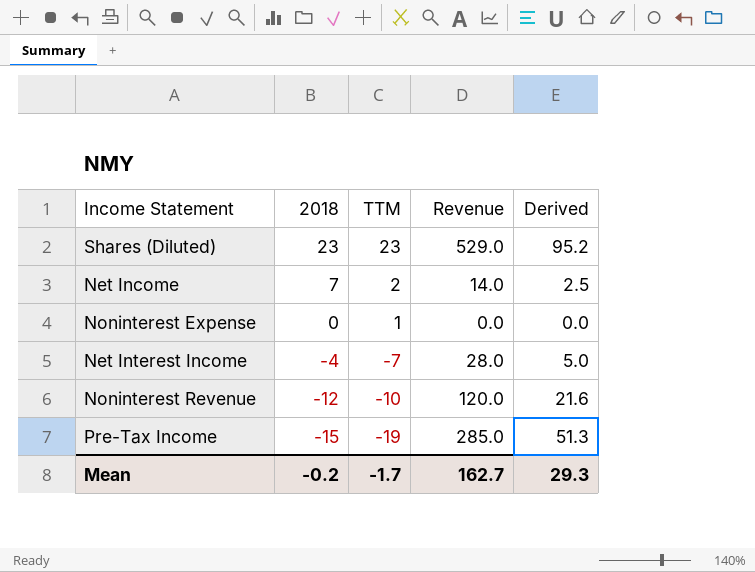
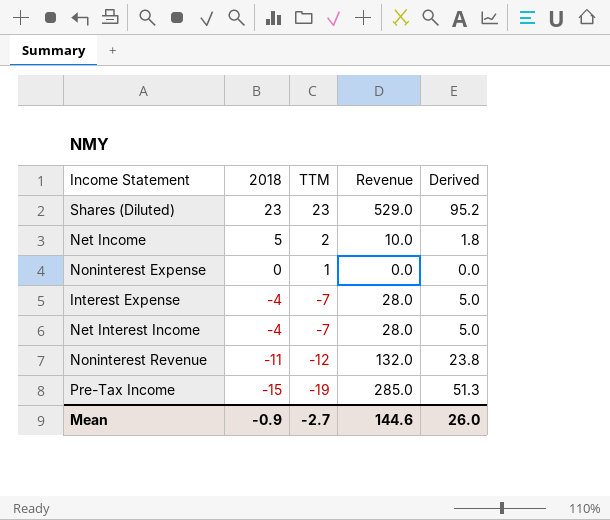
Net Income | 2018: 7 -> 5
Net Income | Revenue: 14.0 -> 10.0
Net Income | Derived: 2.5 -> 1.8
row Interest Expense: none -> -4 | -7 | 28.0 | 5.0
Noninterest Revenue | 2018: -12 -> -11
Noninterest Revenue | TTM: -10 -> -12
Noninterest Revenue | Revenue: 120.0 -> 132.0
Noninterest Revenue | Derived: 21.6 -> 23.8
Mean | 2018: -0.2 -> -0.9
Mean | TTM: -1.7 -> -2.7
Mean | Revenue: 162.7 -> 144.6
Mean | Derived: 29.3 -> 26.0

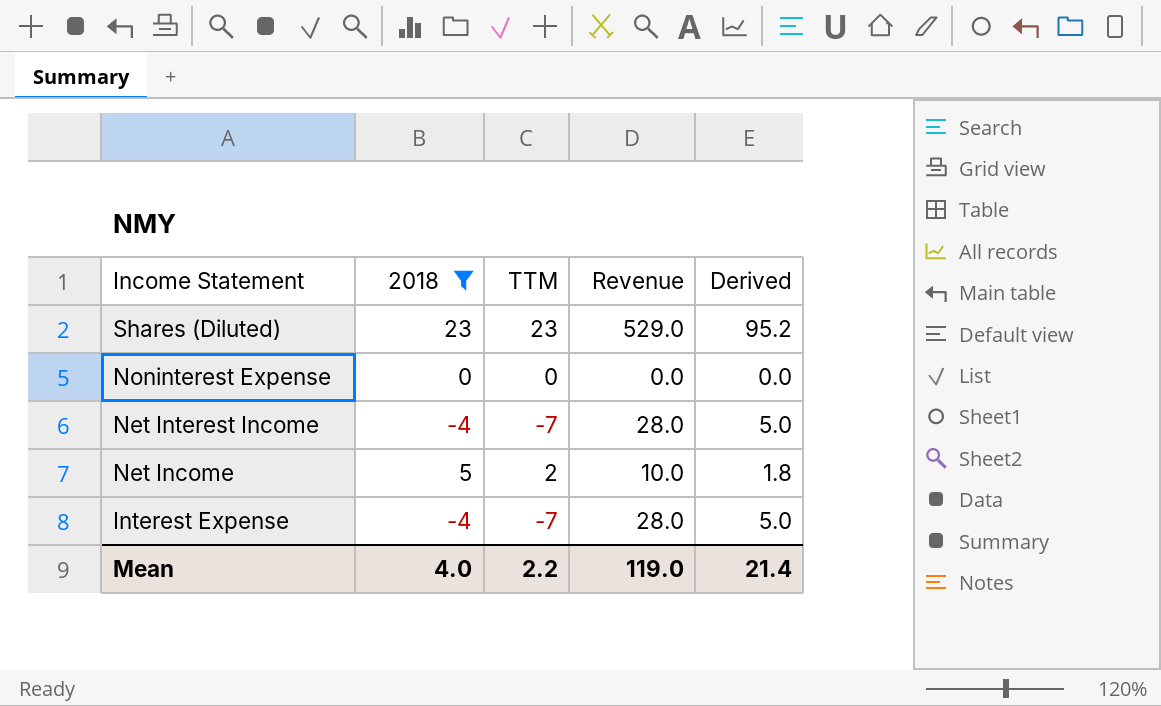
filter: none -> 2018 >= -4
row order: 2018 descending -> Income Statement descending
Noninterest Expense | TTM: 1 -> 0
Mean | 2018: -0.9 -> 4.0
Mean | TTM: -2.7 -> 2.2
Mean | Revenue: 144.6 -> 119.0
Mean | Derived: 26.0 -> 21.4

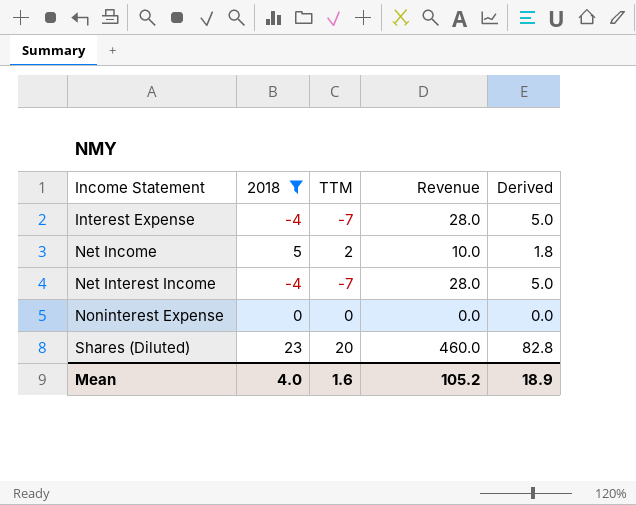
row order: Income Statement descending -> Income Statement ascending
Shares (Diluted) | TTM: 23 -> 20
Shares (Diluted) | Revenue: 529.0 -> 460.0
Shares (Diluted) | Derived: 95.2 -> 82.8
Mean | TTM: 2.2 -> 1.6
Mean | Revenue: 119.0 -> 105.2
Mean | Derived: 21.4 -> 18.9

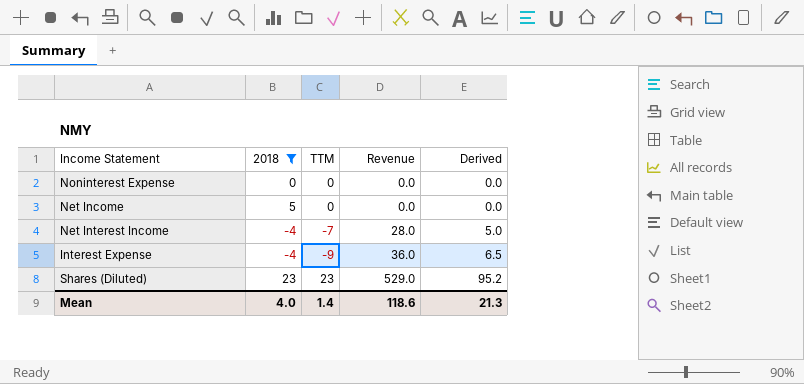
row order: Income Statement ascending -> Revenue ascending
Net Income | TTM: 2 -> 0
Net Income | Revenue: 10.0 -> 0.0
Net Income | Derived: 1.8 -> 0.0
Interest Expense | TTM: -7 -> -9
Interest Expense | Revenue: 28.0 -> 36.0
Interest Expense | Derived: 5.0 -> 6.5
Shares (Diluted) | TTM: 20 -> 23
Shares (Diluted) | Revenue: 460.0 -> 529.0
Shares (Diluted) | Derived: 82.8 -> 95.2
Mean | TTM: 1.6 -> 1.4
Mean | Revenue: 105.2 -> 118.6
Mean | Derived: 18.9 -> 21.3

